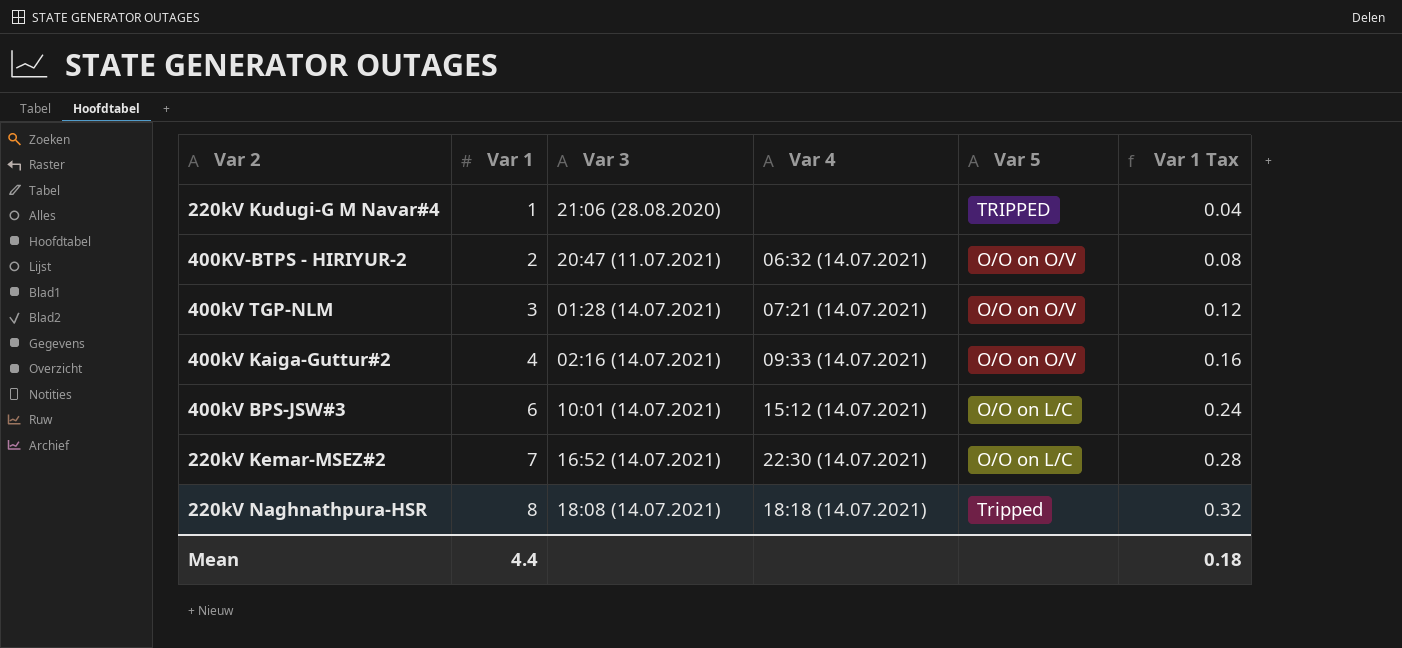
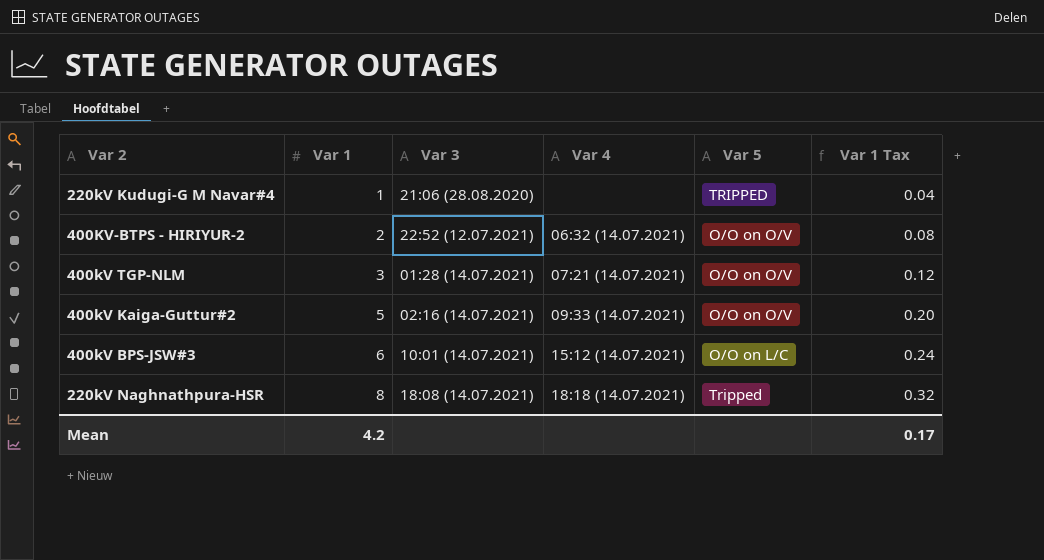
row 220kV Kemar-MSEZ#2: 7 | 16:52 (14.07.2021) | 22:30 (14.07.2021) | O/O on L/C | 0.28 -> none
400KV-BTPS - HIRIYUR-2 | Var 3: 20:47 (11.07.2021) -> 22:52 (12.07.2021)
400kV Kaiga-Guttur#2 | Var 1: 4 -> 5
400kV Kaiga-Guttur#2 | Var 1 Tax: 0.16 -> 0.20
Mean | Var 1: 4.4 -> 4.2
Mean | Var 1 Tax: 0.18 -> 0.17

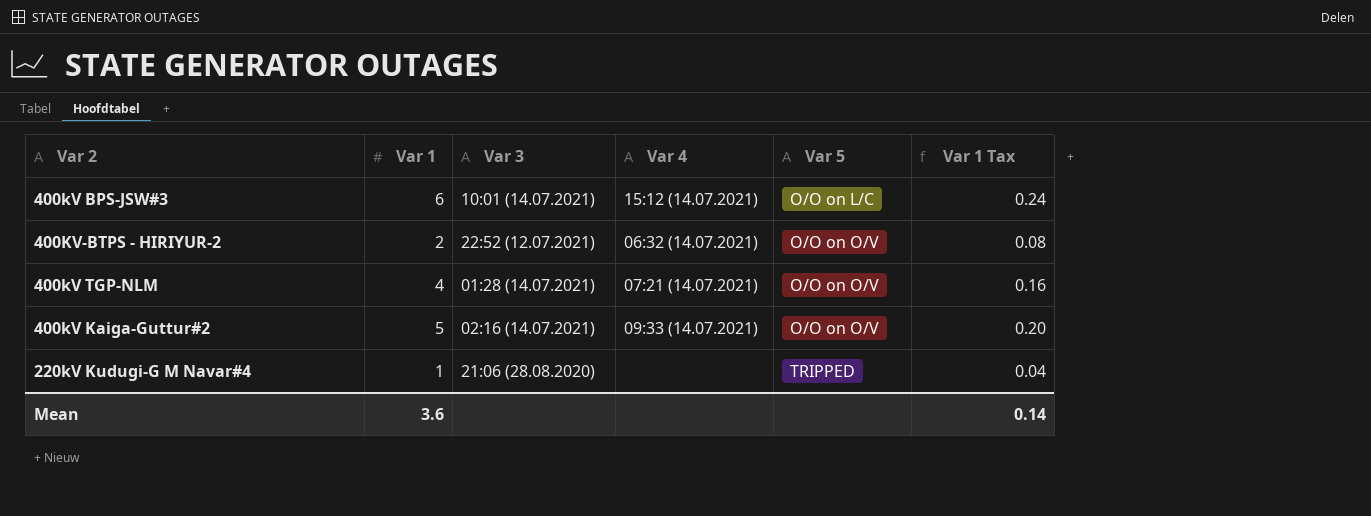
row order: Var 1 ascending -> Var 5 ascending
row 220kV Naghnathpura-HSR: 8 | 18:08 (14.07.2021) | 18:18 (14.07.2021) | Tripped | 0.32 -> none
400kV TGP-NLM | Var 1: 3 -> 4
400kV TGP-NLM | Var 1 Tax: 0.12 -> 0.16
Mean | Var 1: 4.2 -> 3.6
Mean | Var 1 Tax: 0.17 -> 0.14

